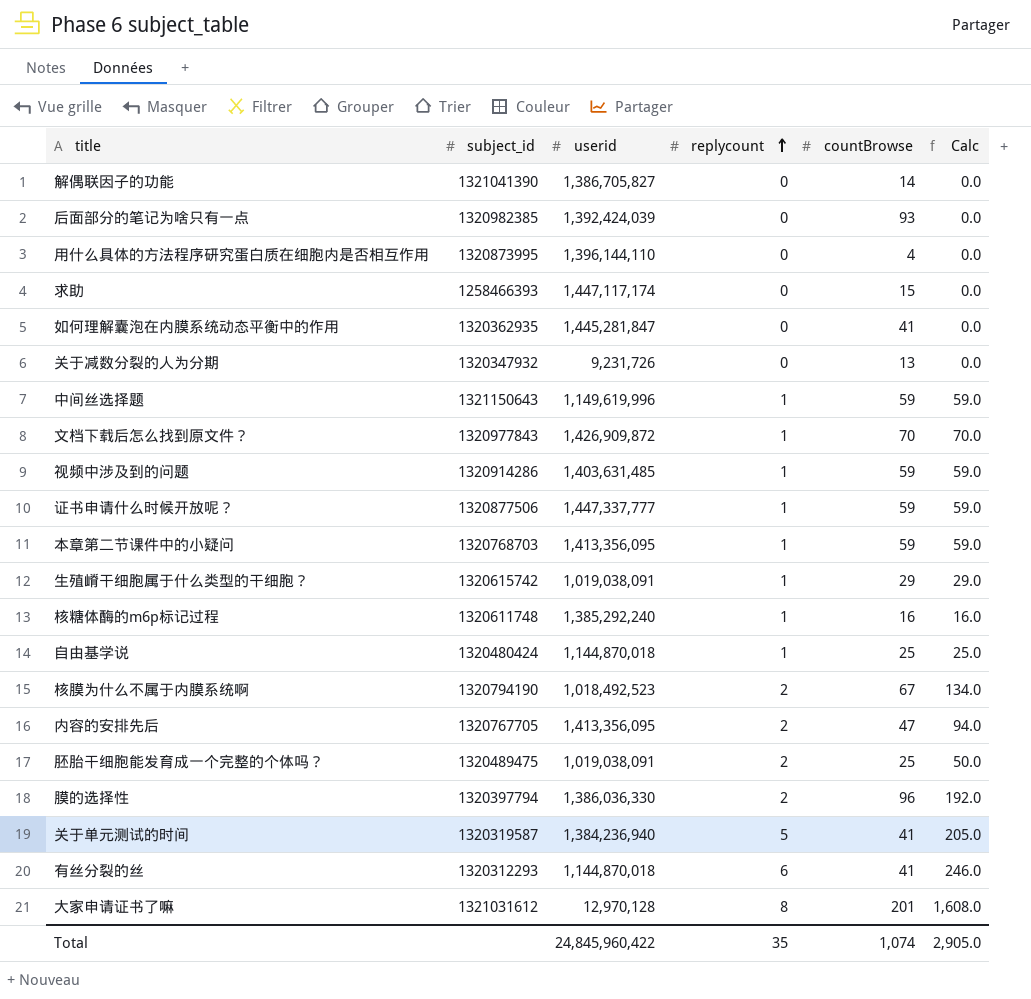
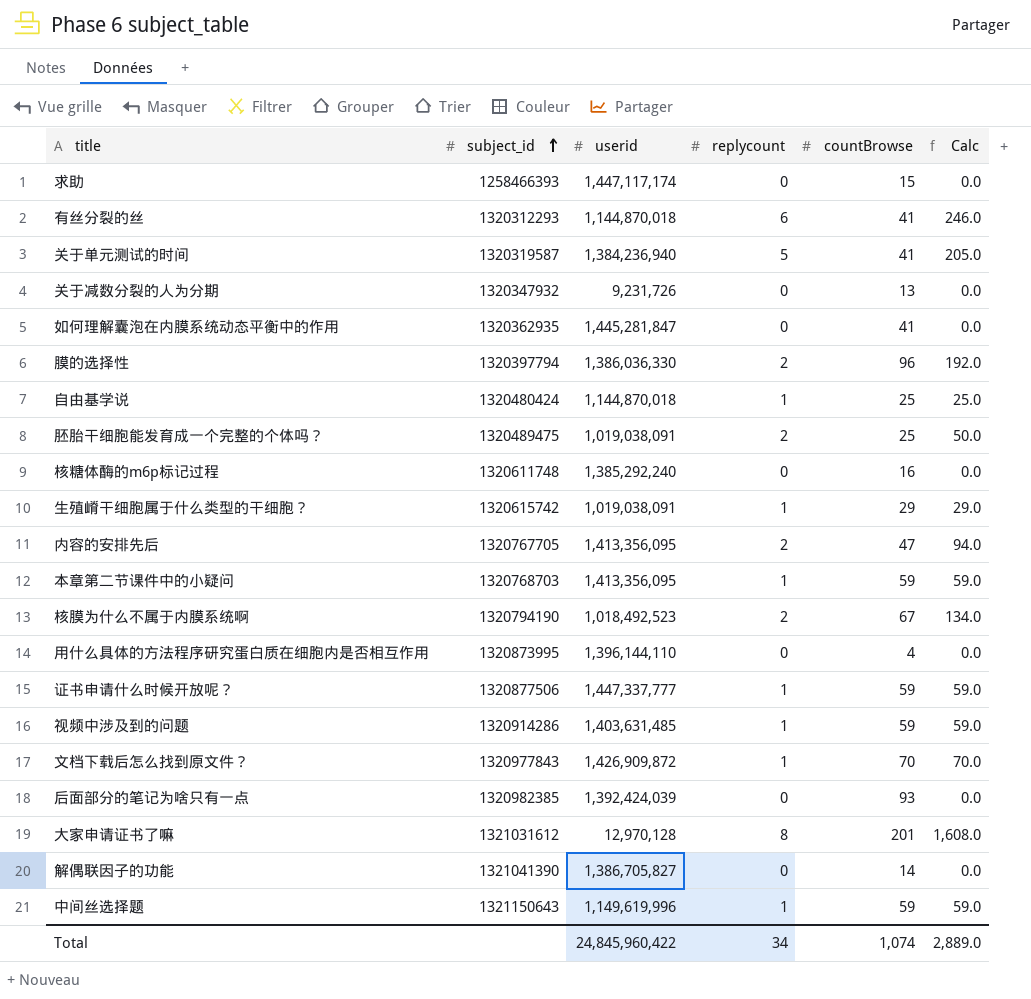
row order: replycount ascending -> subject_id ascending
核糖体酶的m6p标记过程 | replycount: 1 -> 0
核糖体酶的m6p标记过程 | Calc: 16.0 -> 0.0
Total | replycount: 35 -> 34
Total | Calc: 2,905.0 -> 2,889.0

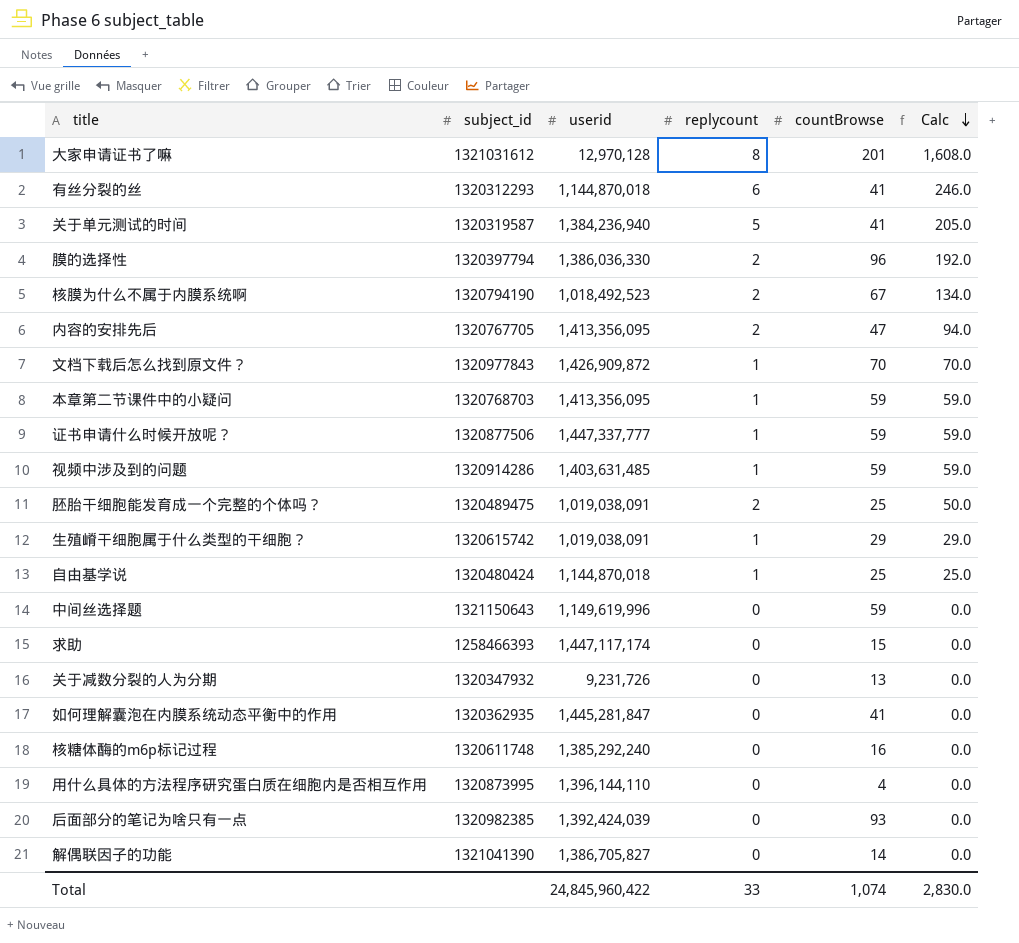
row order: subject_id ascending -> Calc descending
中间丝选择题 | replycount: 1 -> 0
中间丝选择题 | Calc: 59.0 -> 0.0
Total | replycount: 34 -> 33
Total | Calc: 2,889.0 -> 2,830.0

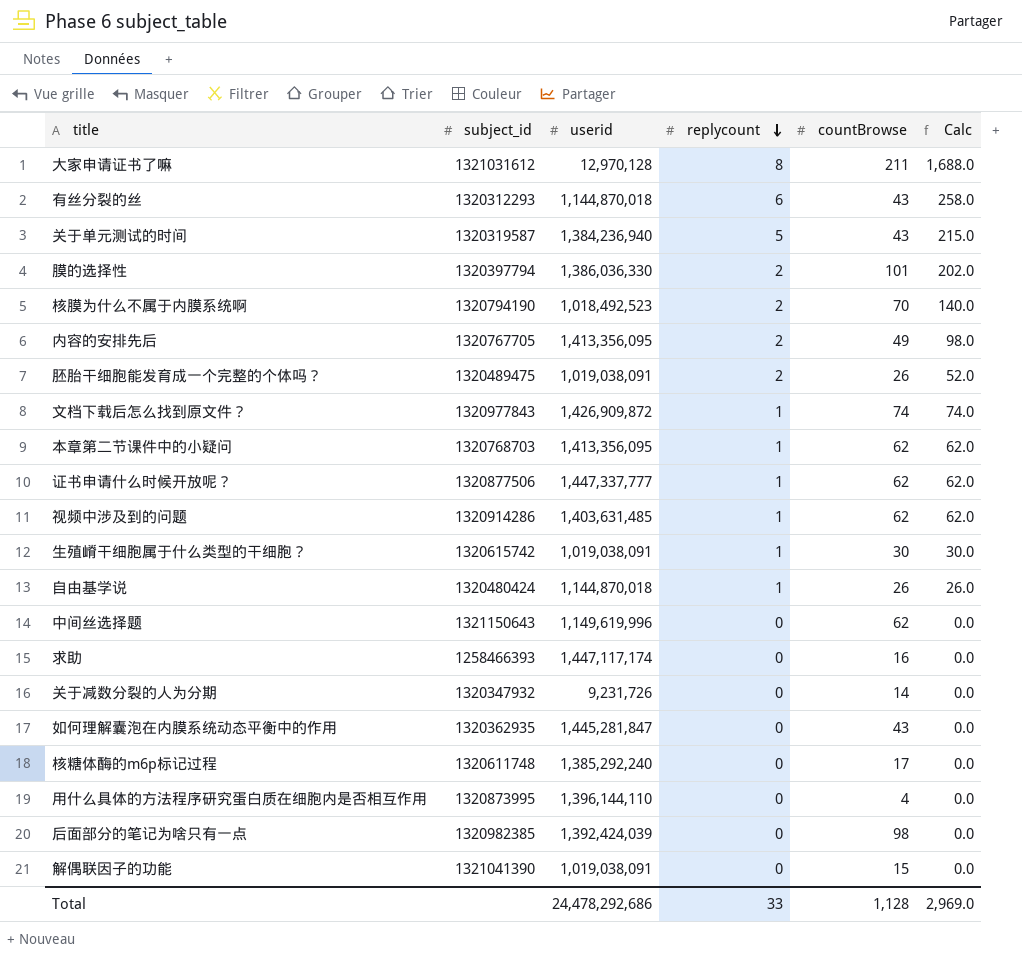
row order: Calc descending -> replycount descending
大家申请证书了嘛 | countBrowse: 201 -> 211
大家申请证书了嘛 | Calc: 1,608.0 -> 1,688.0
有丝分裂的丝 | countBrowse: 41 -> 43
有丝分裂的丝 | Calc: 246.0 -> 258.0
关于单元测试的时间 | countBrowse: 41 -> 43
关于单元测试的时间 | Calc: 205.0 -> 215.0
膜的选择性 | countBrowse: 96 -> 101
膜的选择性 | Calc: 192.0 -> 202.0
核膜为什么不属于内膜系统啊 | countBrowse: 67 -> 70
核膜为什么不属于内膜系统啊 | Calc: 134.0 -> 140.0
内容的安排先后 | countBrowse: 47 -> 49
内容的安排先后 | Calc: 94.0 -> 98.0
胚胎干细胞能发育成一个完整的个体吗？ | countBrowse: 25 -> 26
胚胎干细胞能发育成一个完整的个体吗？ | Calc: 50.0 -> 52.0
文档下载后怎么找到原文件？ | countBrowse: 70 -> 74
文档下载后怎么找到原文件？ | Calc: 70.0 -> 74.0
本章第二节课件中的小疑问 | countBrowse: 59 -> 62
本章第二节课件中的小疑问 | Calc: 59.0 -> 62.0
证书申请什么时候开放呢？ | countBrowse: 59 -> 62
证书申请什么时候开放呢？ | Calc: 59.0 -> 62.0
视频中涉及到的问题 | countBrowse: 59 -> 62
视频中涉及到的问题 | Calc: 59.0 -> 62.0
生殖嵴干细胞属于什么类型的干细胞？ | countBrowse: 29 -> 30
生殖嵴干细胞属于什么类型的干细胞？ | Calc: 29.0 -> 30.0
自由基学说 | countBrowse: 25 -> 26
自由基学说 | Calc: 25.0 -> 26.0
中间丝选择题 | countBrowse: 59 -> 62
求助 | countBrowse: 15 -> 16
关于减数分裂的人为分期 | countBrowse: 13 -> 14
如何理解囊泡在内膜系统动态平衡中的作用 | countBrowse: 41 -> 43
核糖体酶的m6p标记过程 | countBrowse: 16 -> 17
后面部分的笔记为啥只有一点 | countBrowse: 93 -> 98
解偶联因子的功能 | userid: 1,386,705,827 -> 1,019,038,091
解偶联因子的功能 | countBrowse: 14 -> 15
Total | userid: 24,845,960,422 -> 24,478,292,686
Total | countBrowse: 1,074 -> 1,128
Total | Calc: 2,830.0 -> 2,969.0

